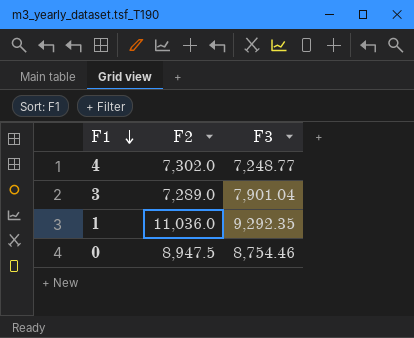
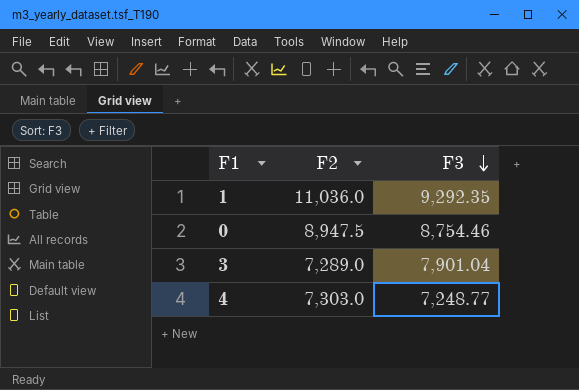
row order: F1 descending -> F3 descending
4 | F2: 7,302.0 -> 7,303.0

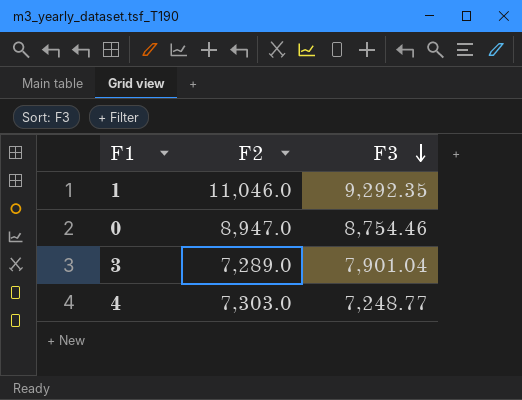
1 | F2: 11,036.0 -> 11,046.0
0 | F2: 8,947.5 -> 8,947.0

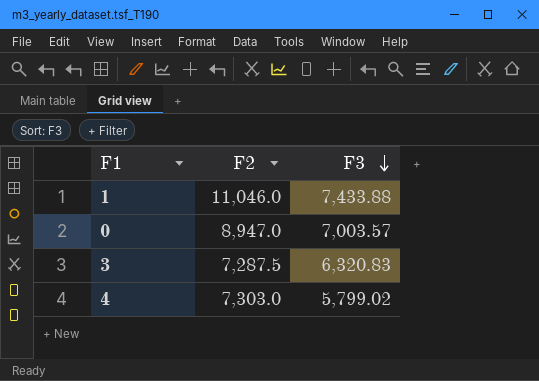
1 | F3: 9,292.35 -> 7,433.88
0 | F3: 8,754.46 -> 7,003.57
3 | F2: 7,289.0 -> 7,287.5
3 | F3: 7,901.04 -> 6,320.83
4 | F3: 7,248.77 -> 5,799.02

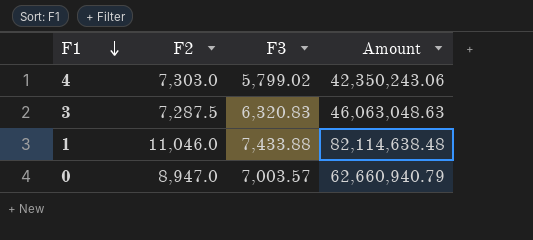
row order: F3 descending -> F1 descending
column Amount | formula: none -> [F2] * [F3]

